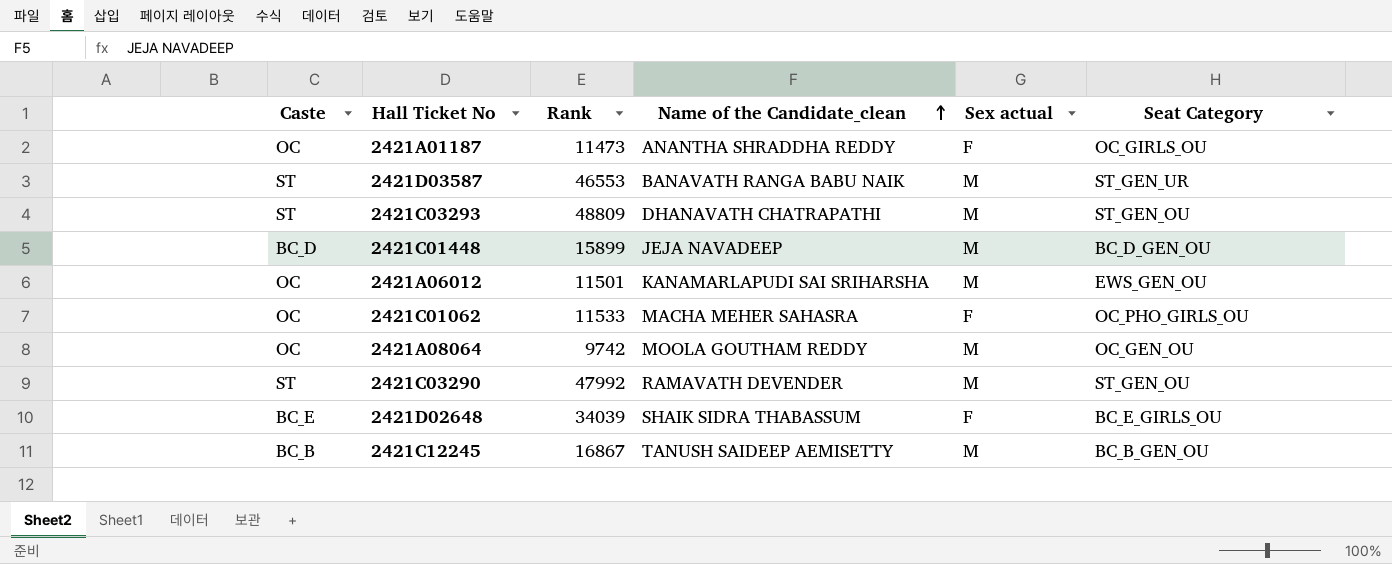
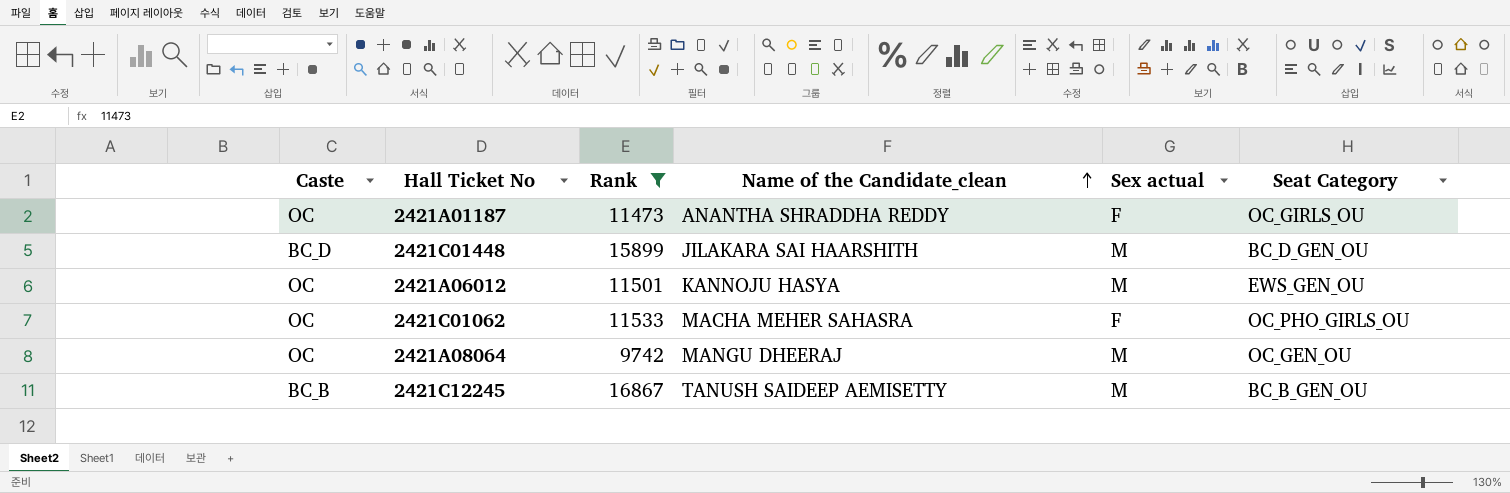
filter: none -> Rank <= 16867
2421C01448 | Name of the Candidate_clean: JEJA NAVADEEP -> JILAKARA SAI HAARSHITH
2421A06012 | Name of the Candidate_clean: KANAMARLAPUDI SAI SRIHARSHA -> KANNOJU HASYA
2421A08064 | Name of the Candidate_clean: MOOLA GOUTHAM REDDY -> MANGU DHEERAJ

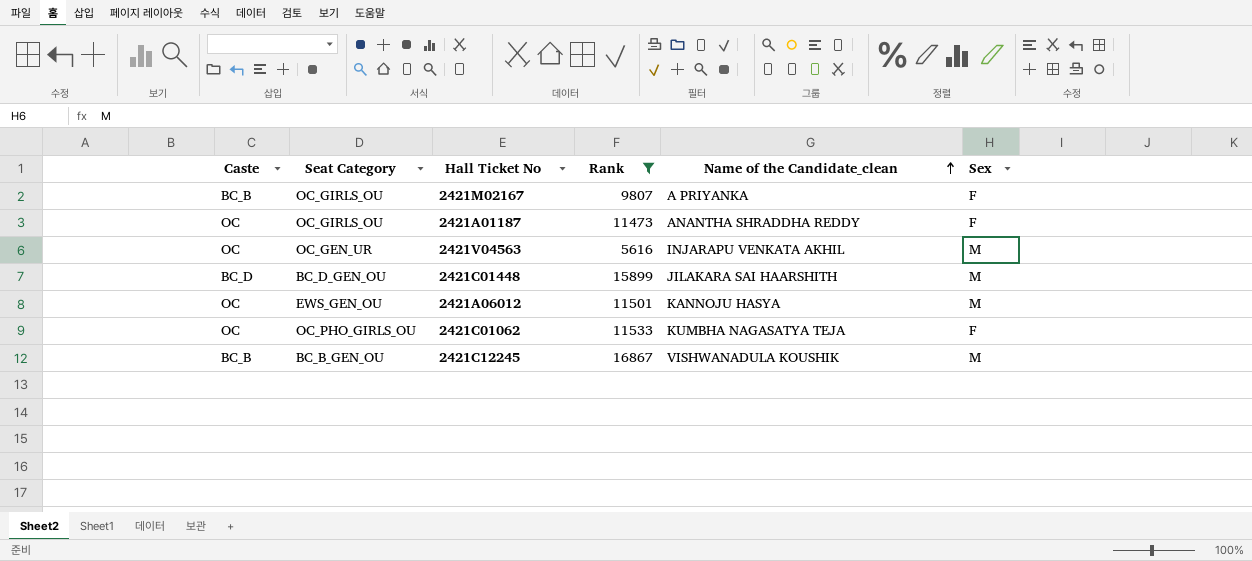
column Seat Category | position: 6 -> 2
column name: Sex actual -> Sex
row 2421A08064: OC | 9742 | MANGU DHEERAJ | M | OC_GEN_OU -> none
row 2421M02167: none -> BC_B | OC_GIRLS_OU | 9807 | A PRIYANKA | F
row 2421V04563: none -> OC | OC_GEN_UR | 5616 | INJARAPU VENKATA AKHIL | M
2421C01062 | Name of the Candidate_clean: MACHA MEHER SAHASRA -> KUMBHA NAGASATYA TEJA
2421C12245 | Name of the Candidate_clean: TANUSH SAIDEEP AEMISETTY -> VISHWANADULA KOUSHIK

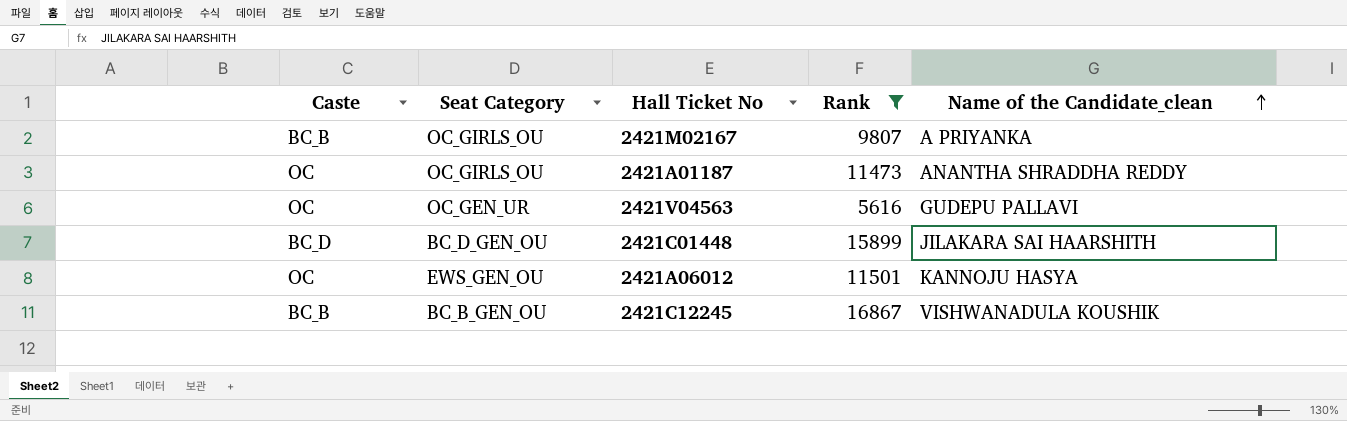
column Sex | position: 6 -> none
row 2421C01062: OC | OC_PHO_GIRLS_OU | 11533 | KUMBHA NAGASATYA TEJA | F -> none
2421V04563 | Name of the Candidate_clean: INJARAPU VENKATA AKHIL -> GUDEPU PALLAVI

